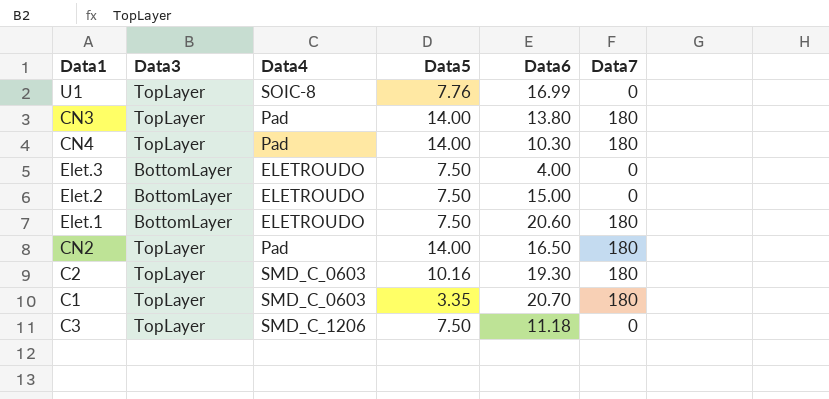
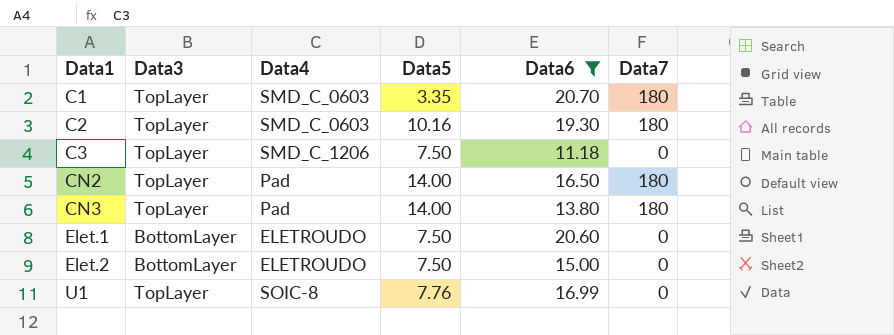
filter: none -> Data6 >= 11.18
row order: none -> Data1 ascending
Elet.1 | Data7: 180 -> 0

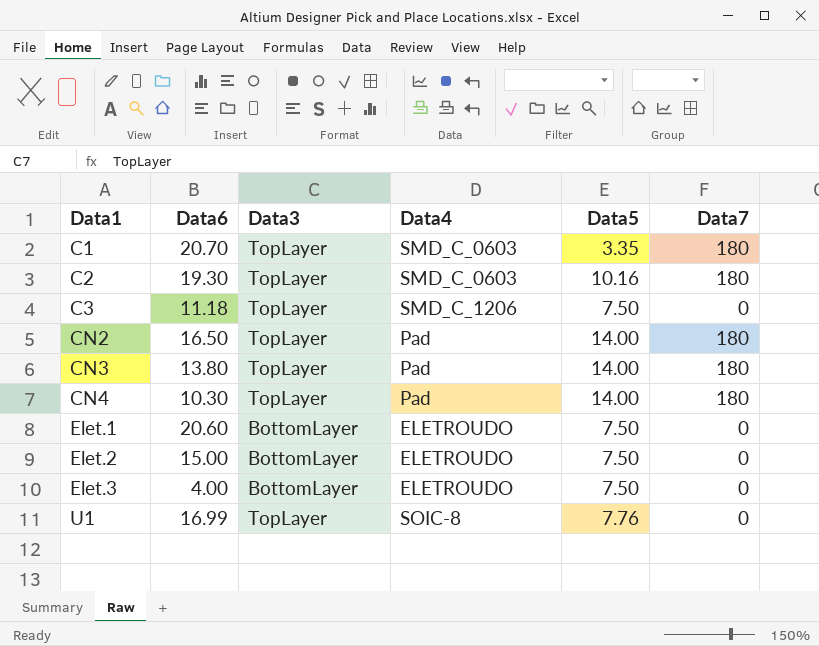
filter: Data6 >= 11.18 -> none
column Data6 | position: 5 -> 2

